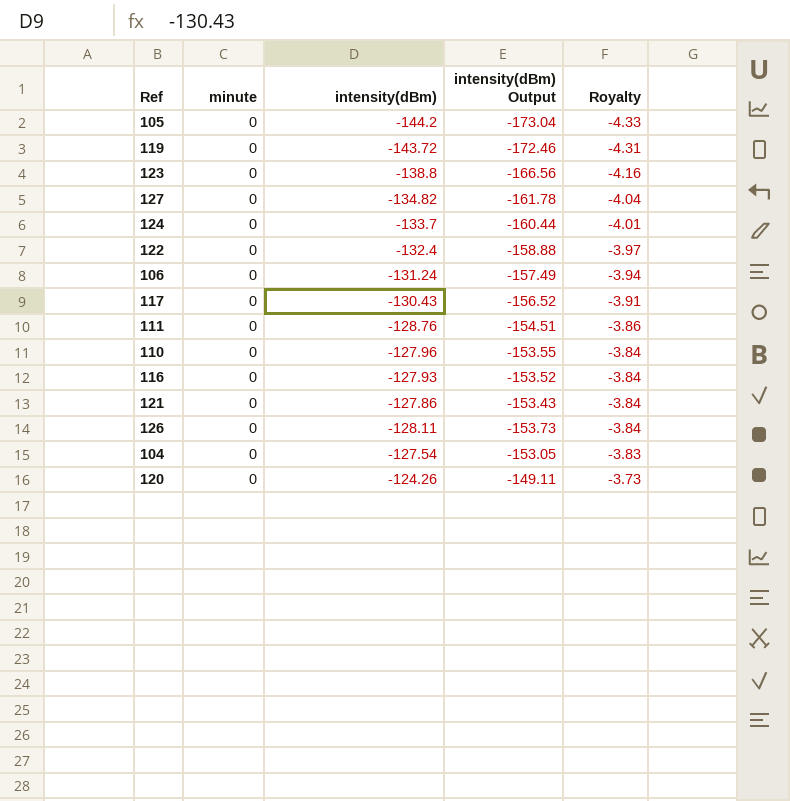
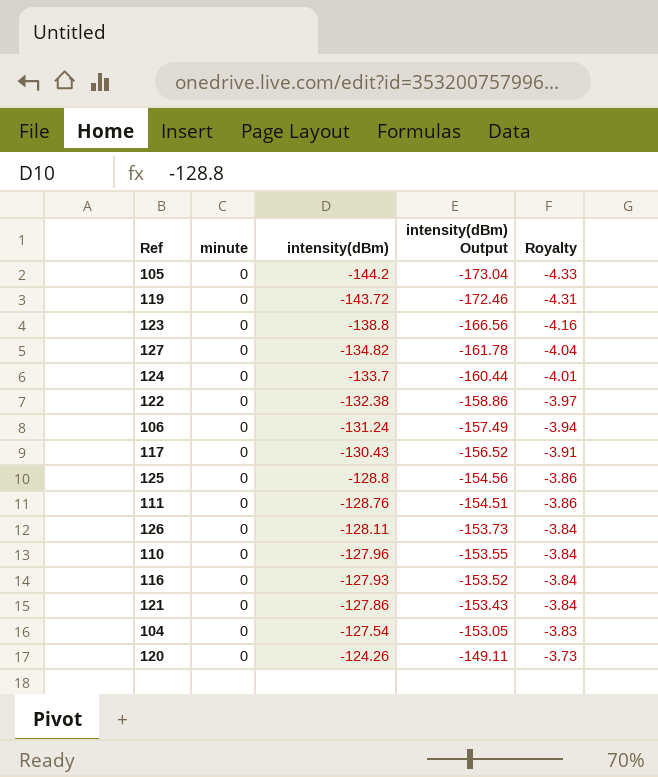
row order: Royalty ascending -> intensity(dBm) ascending
122 | intensity(dBm): -132.4 -> -132.38
122 | intensity(dBm) Output: -158.88 -> -158.86
row 125: none -> 0 | -128.8 | -154.56 | -3.86

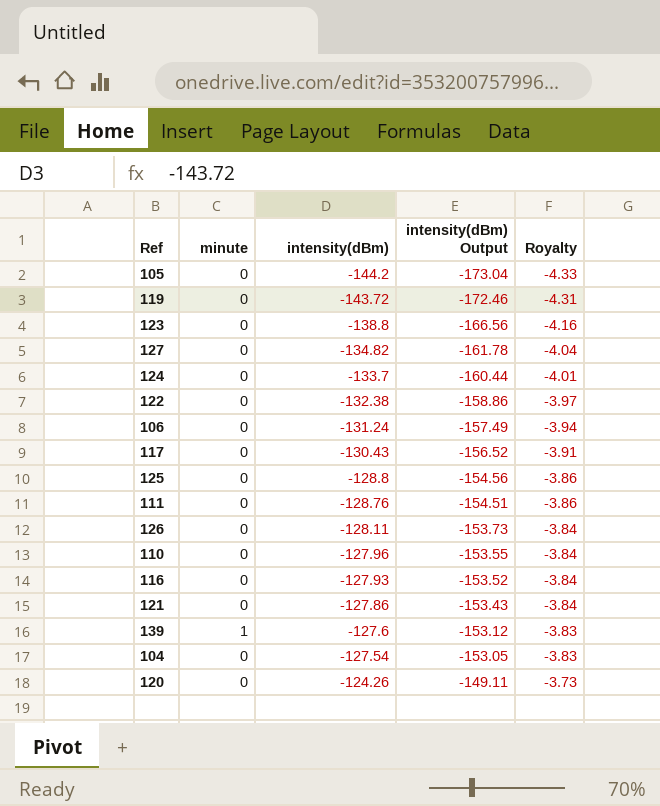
row 139: none -> 1 | -127.6 | -153.12 | -3.83

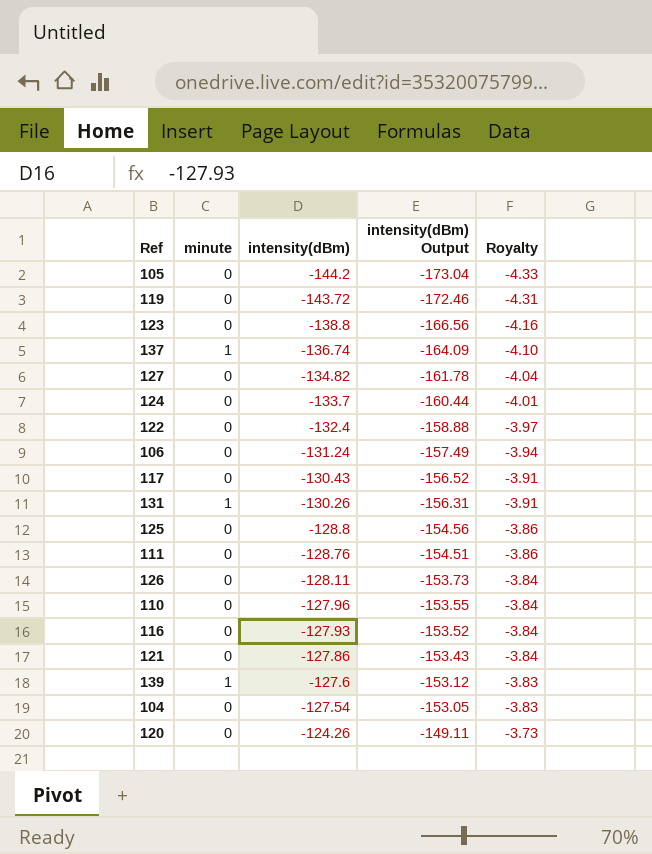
row 137: none -> 1 | -136.74 | -164.09 | -4.10
122 | intensity(dBm): -132.38 -> -132.4
122 | intensity(dBm) Output: -158.86 -> -158.88
row 131: none -> 1 | -130.26 | -156.31 | -3.91

